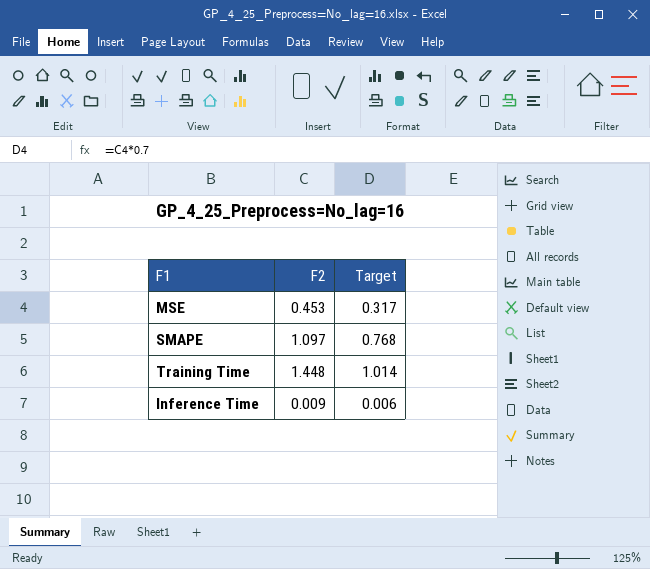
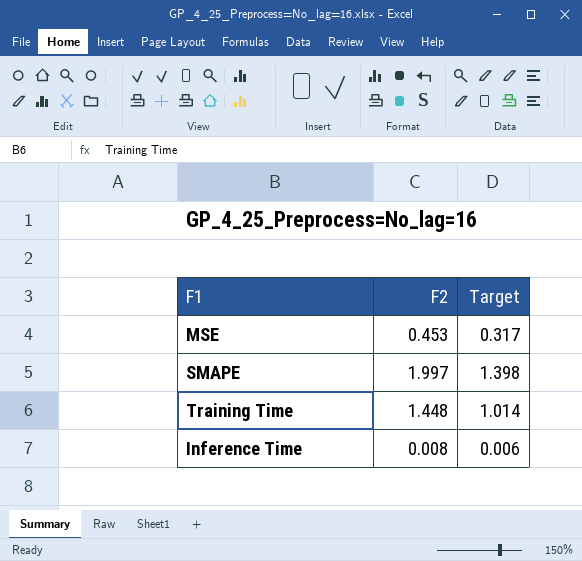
SMAPE | F2: 1.097 -> 1.997
SMAPE | Target: 0.768 -> 1.398
Inference Time | F2: 0.009 -> 0.008

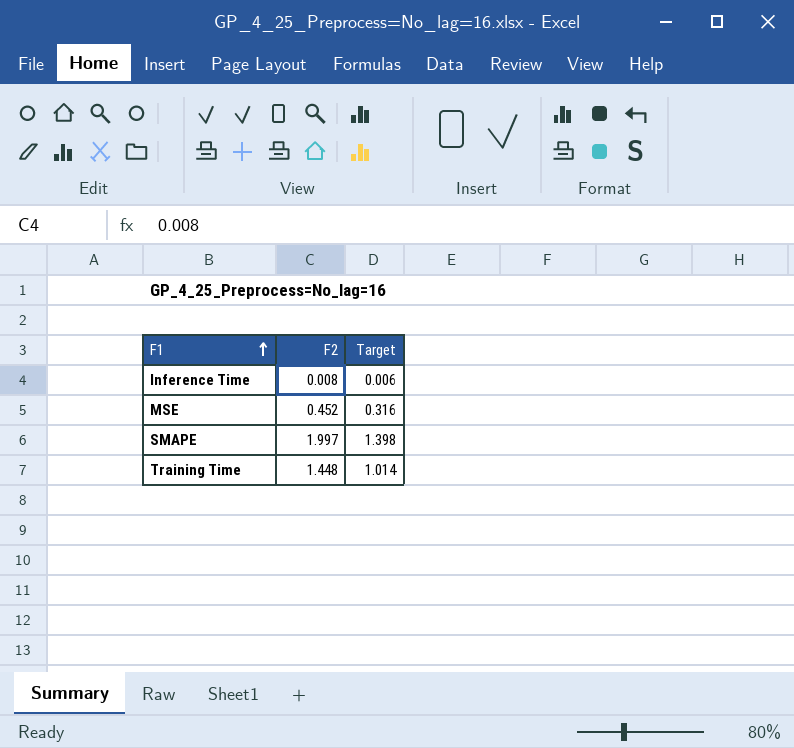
row order: none -> F1 ascending
MSE | F2: 0.453 -> 0.452
MSE | Target: 0.317 -> 0.316

